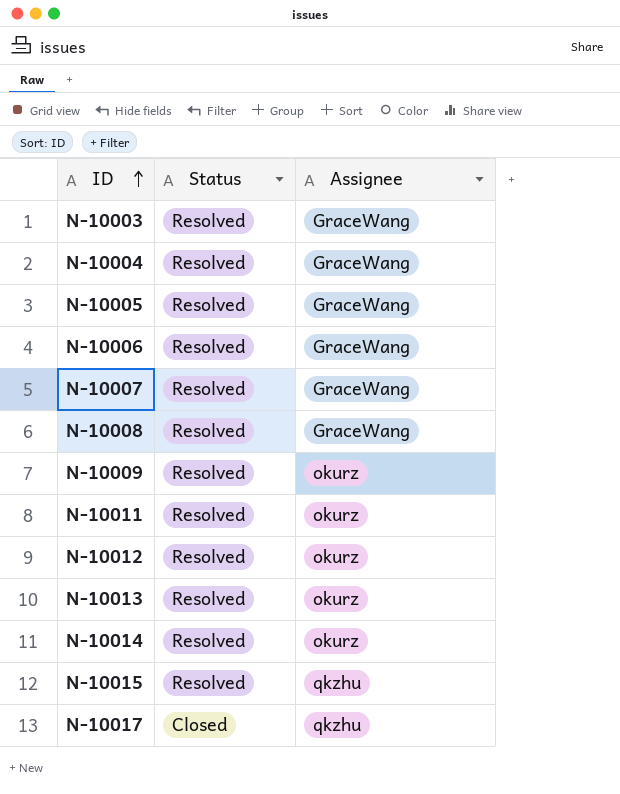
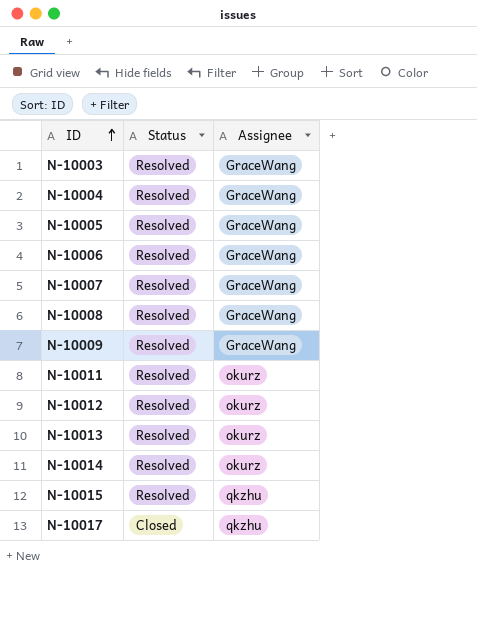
N-10009 | Assignee: okurz -> GraceWang

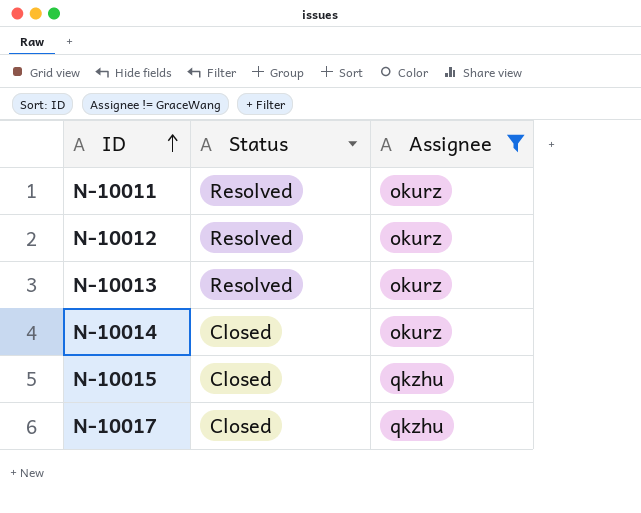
filter: none -> Assignee != GraceWang
N-10014 | Status: Resolved -> Closed
N-10015 | Status: Resolved -> Closed

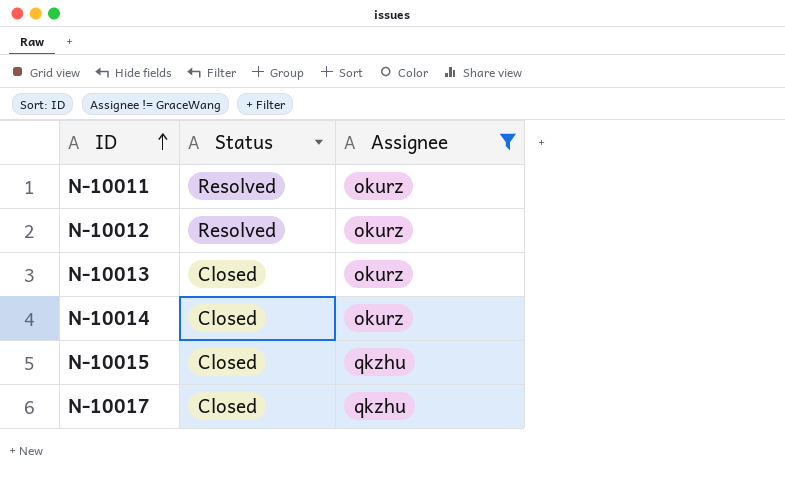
N-10013 | Status: Resolved -> Closed

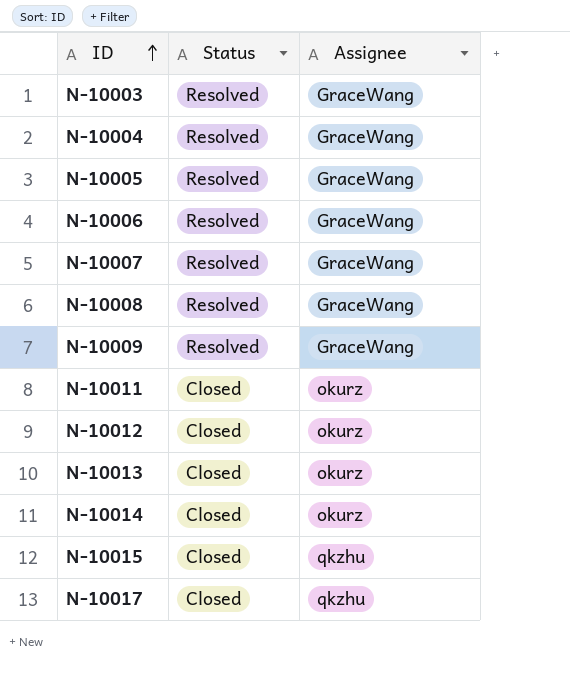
filter: Assignee != GraceWang -> none
N-10011 | Status: Resolved -> Closed
N-10012 | Status: Resolved -> Closed

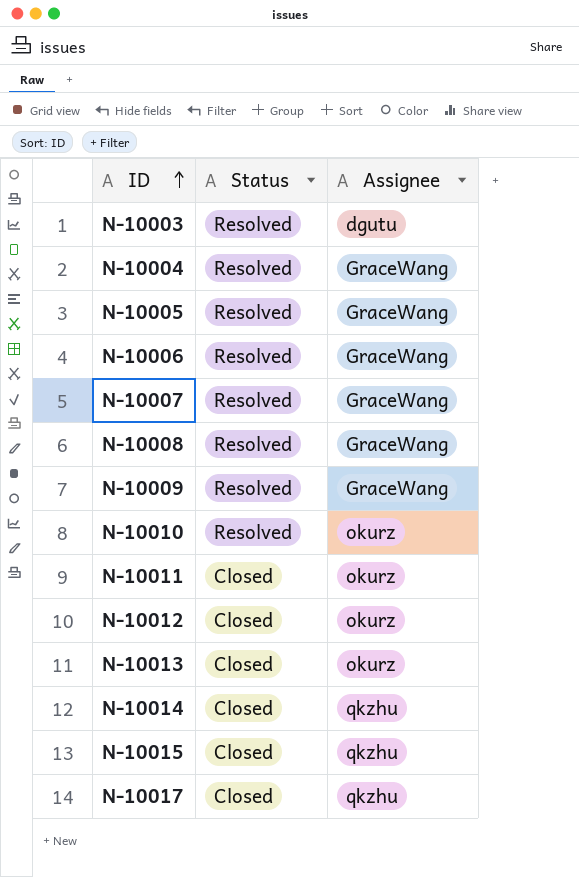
N-10003 | Assignee: GraceWang -> dgutu
row N-10010: none -> Resolved | okurz
N-10014 | Assignee: okurz -> qkzhu

